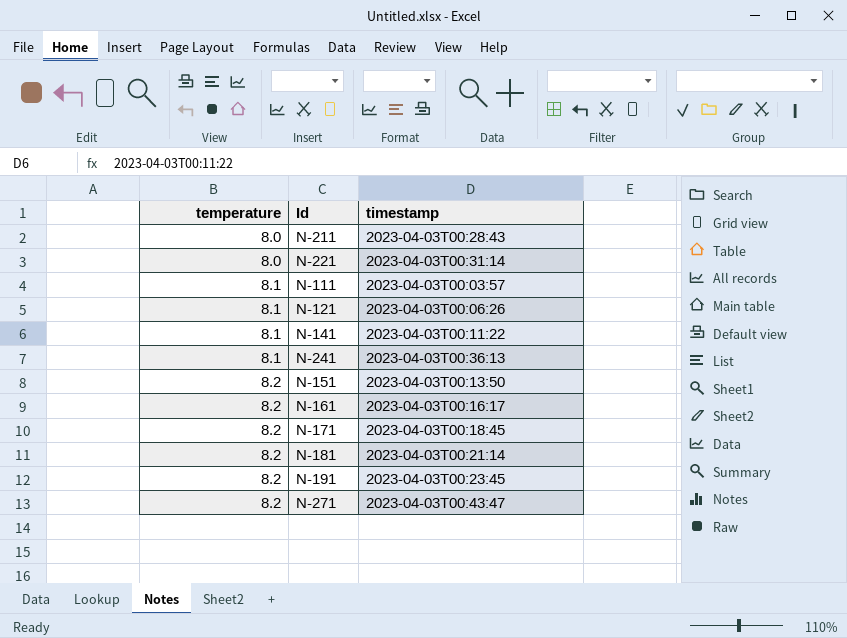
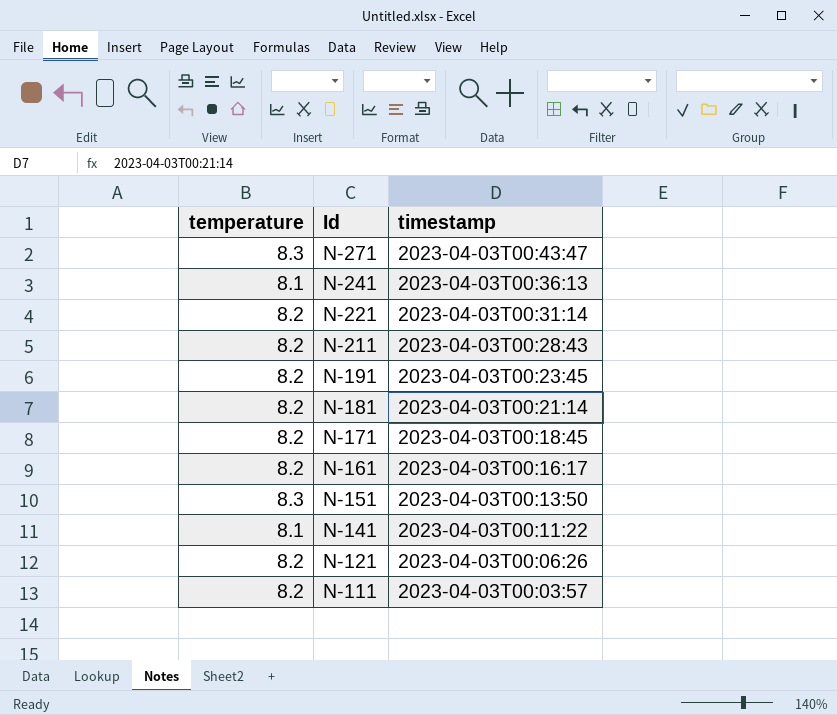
row order: temperature ascending -> Id descending
N-271 | temperature: 8.2 -> 8.3
N-221 | temperature: 8.0 -> 8.2
N-211 | temperature: 8.0 -> 8.2
N-151 | temperature: 8.2 -> 8.3
N-121 | temperature: 8.1 -> 8.2
N-111 | temperature: 8.1 -> 8.2

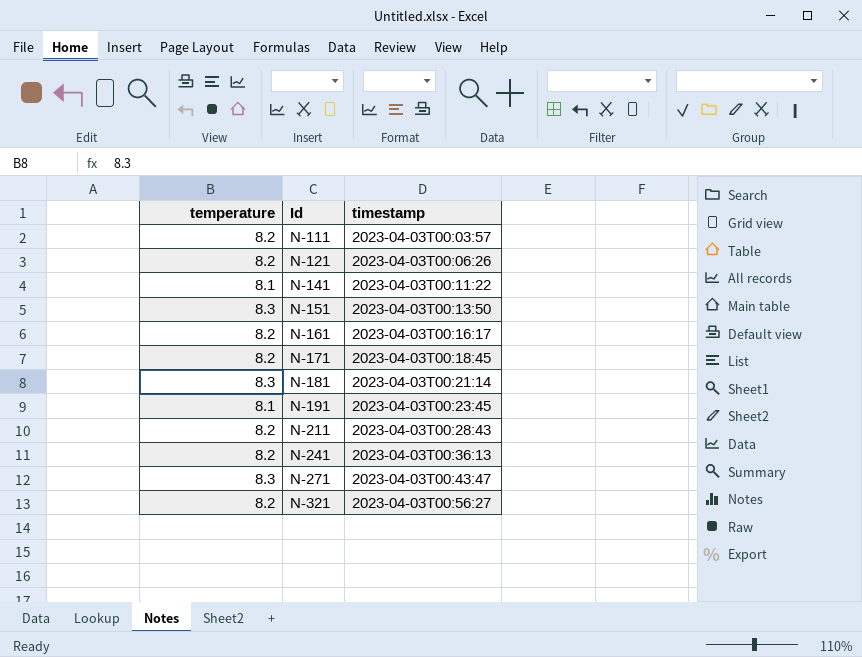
row order: Id descending -> Id ascending
row N-221: 8.2 | 2023-04-03T00:31:14 -> none
N-181 | temperature: 8.2 -> 8.3
N-191 | temperature: 8.2 -> 8.1
N-241 | temperature: 8.1 -> 8.2
row N-321: none -> 8.2 | 2023-04-03T00:56:27

